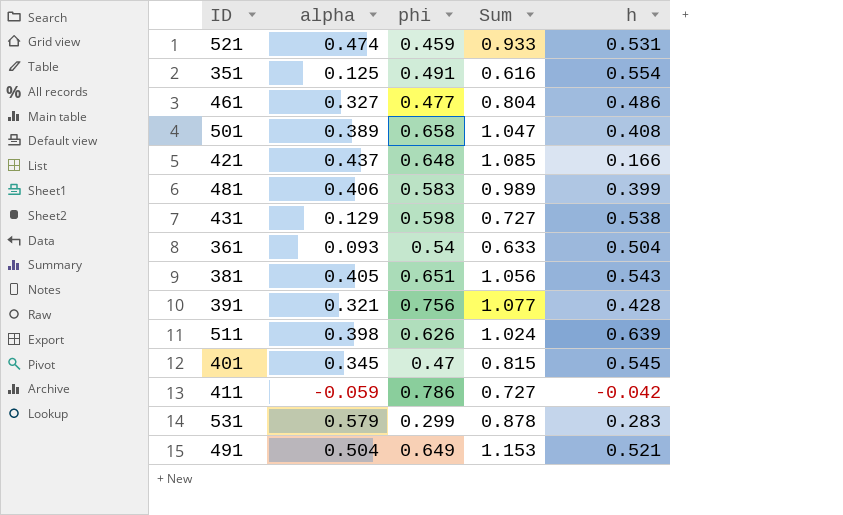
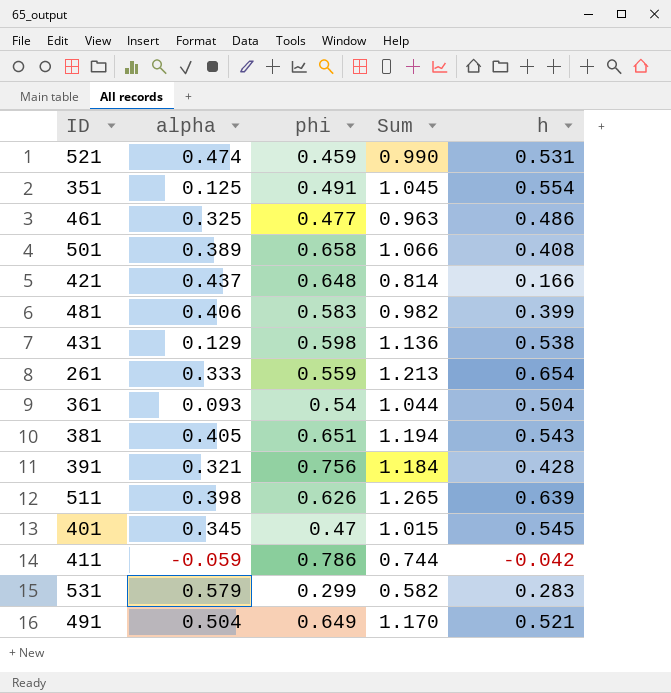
column Sum | formula: [alpha] + [phi] -> [phi] + [h]
461 | alpha: 0.327 -> 0.325
row 261: none -> 0.333 | 0.559 | 1.213 | 0.654

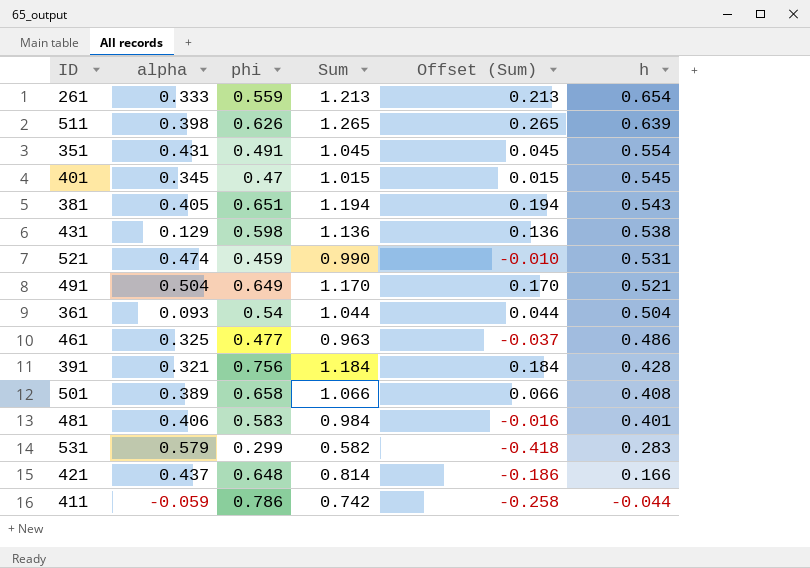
row order: none -> h descending
column Offset (Sum) | formula: none -> [Sum] - 1
351 | alpha: 0.125 -> 0.431
481 | Sum: 0.982 -> 0.984
481 | h: 0.399 -> 0.401
411 | Sum: 0.744 -> 0.742
411 | h: -0.042 -> -0.044

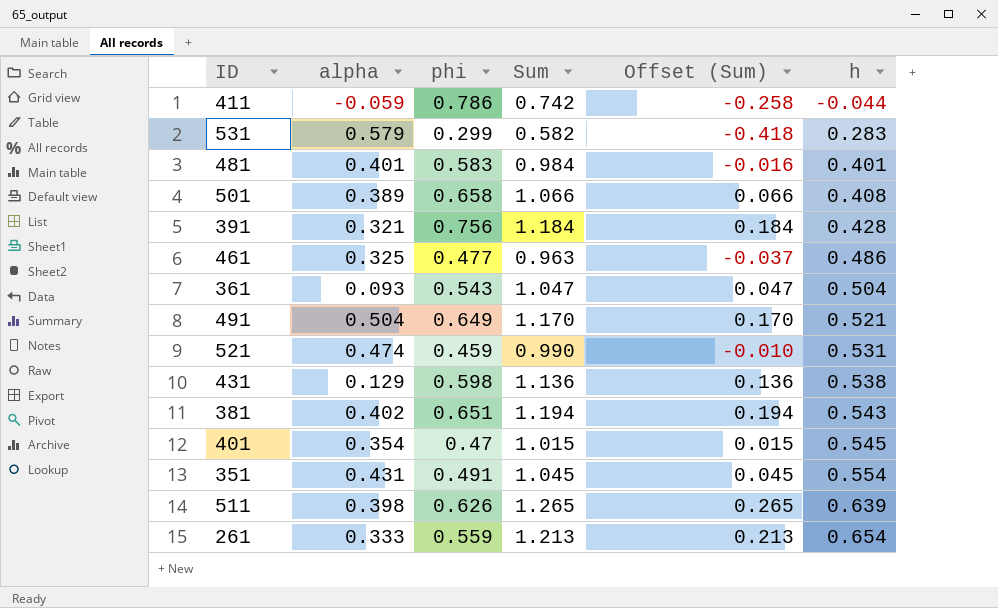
row order: h descending -> h ascending
row 421: 0.437 | 0.648 | 0.814 | -0.186 | 0.166 -> none
481 | alpha: 0.406 -> 0.401
361 | phi: 0.54 -> 0.543
361 | Sum: 1.044 -> 1.047
361 | Offset (Sum): 0.044 -> 0.047
381 | alpha: 0.405 -> 0.402
401 | alpha: 0.345 -> 0.354

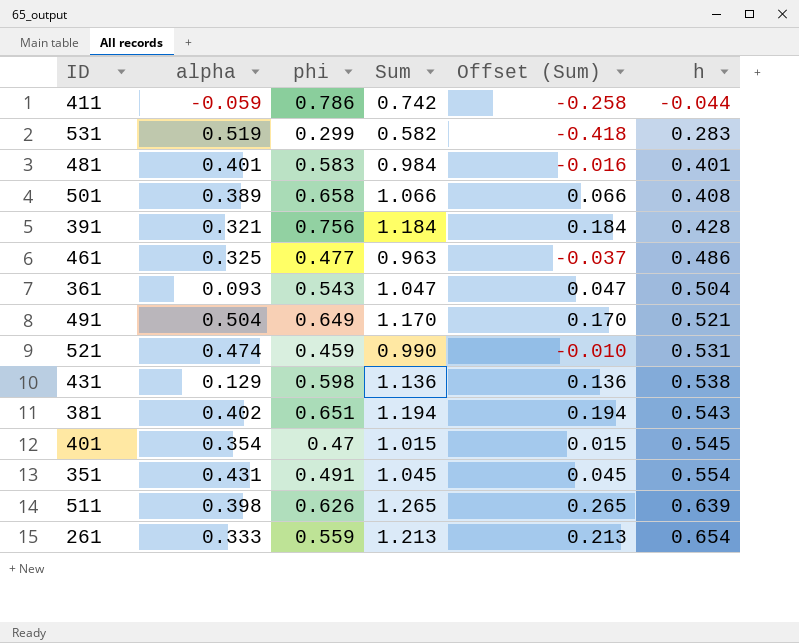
531 | alpha: 0.579 -> 0.519

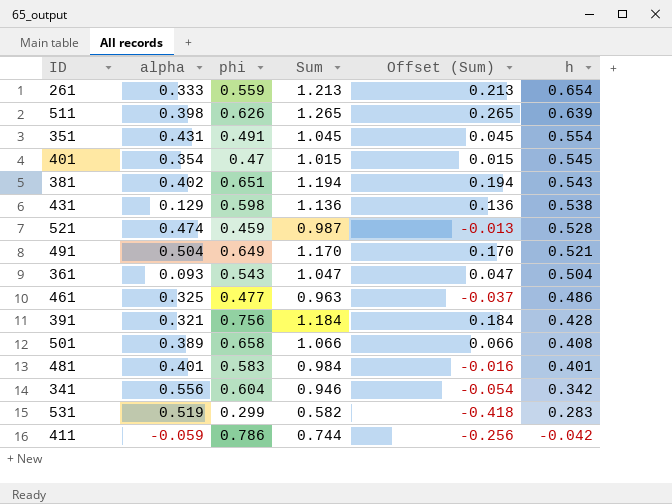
row order: h ascending -> h descending
521 | Sum: 0.990 -> 0.987
521 | Offset (Sum): -0.010 -> -0.013
521 | h: 0.531 -> 0.528
row 341: none -> 0.556 | 0.604 | 0.946 | -0.054 | 0.342
411 | Sum: 0.742 -> 0.744
411 | Offset (Sum): -0.258 -> -0.256
411 | h: -0.044 -> -0.042

